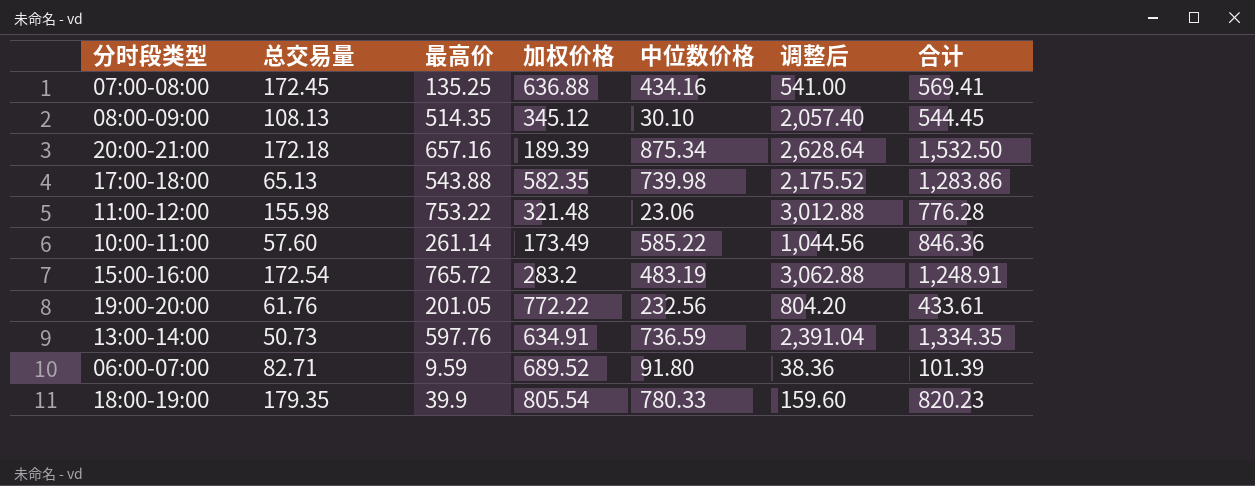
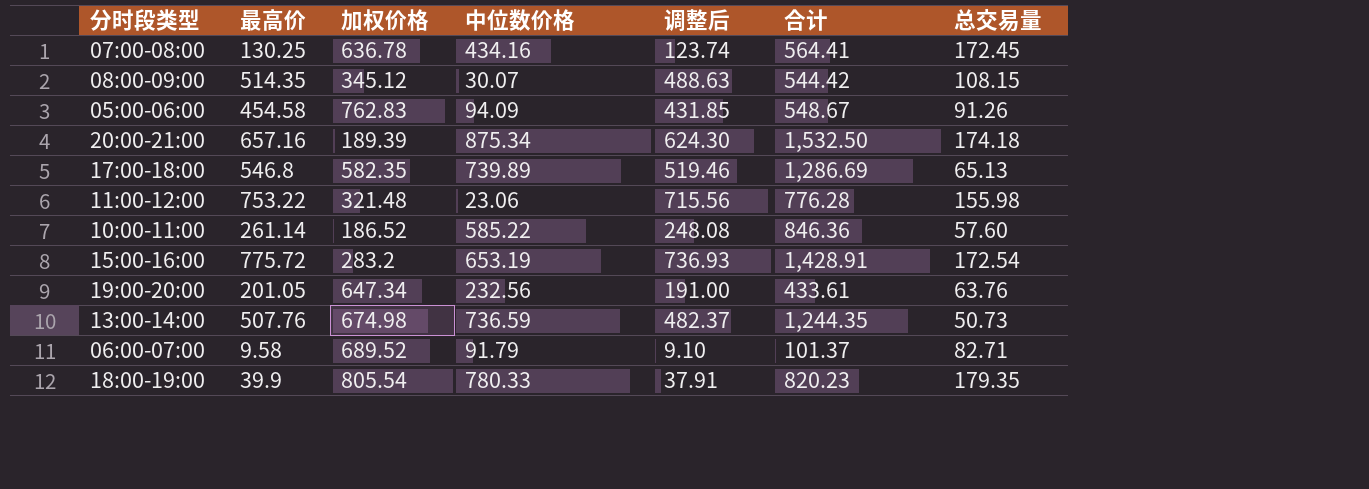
column 调整后 | formula: [最高价] * 4 -> [最高价] * 0.95
column 总交易量 | position: 2 -> 7
07:00-08:00 | 最高价: 135.25 -> 130.25
07:00-08:00 | 加权价格: 636.88 -> 636.78
07:00-08:00 | 合计: 569.41 -> 564.41
08:00-09:00 | 中位数价格: 30.10 -> 30.07
08:00-09:00 | 合计: 544.45 -> 544.42
08:00-09:00 | 总交易量: 108.13 -> 108.15
row 05:00-06:00: none -> 454.58 | 762.83 | 94.09 | 431.85 | 548.67 | 91.26
20:00-21:00 | 总交易量: 172.18 -> 174.18
17:00-18:00 | 最高价: 543.88 -> 546.8
17:00-18:00 | 中位数价格: 739.98 -> 739.89
17:00-18:00 | 合计: 1,283.86 -> 1,286.69
10:00-11:00 | 加权价格: 173.49 -> 186.52
15:00-16:00 | 最高价: 765.72 -> 775.72
15:00-16:00 | 中位数价格: 483.19 -> 653.19
15:00-16:00 | 合计: 1,248.91 -> 1,428.91
19:00-20:00 | 加权价格: 772.22 -> 647.34
19:00-20:00 | 总交易量: 61.76 -> 63.76
13:00-14:00 | 最高价: 597.76 -> 507.76
13:00-14:00 | 加权价格: 634.91 -> 674.98
13:00-14:00 | 合计: 1,334.35 -> 1,244.35
06:00-07:00 | 最高价: 9.59 -> 9.58
06:00-07:00 | 中位数价格: 91.80 -> 91.79
06:00-07:00 | 合计: 101.39 -> 101.37

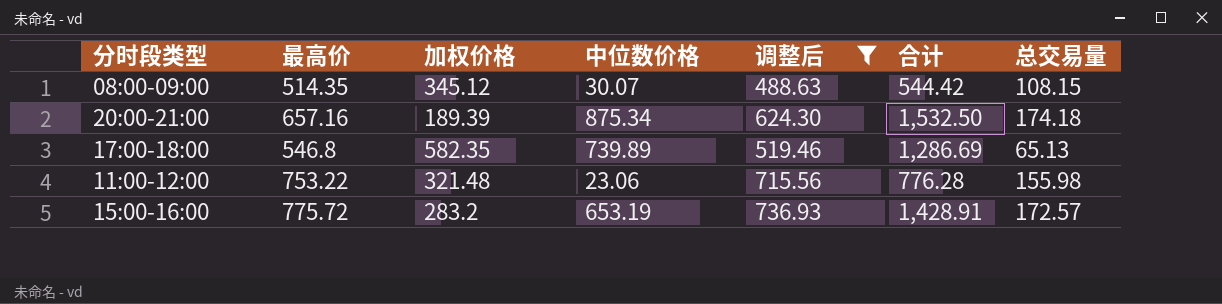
filter: none -> 调整后 >= 488.63
15:00-16:00 | 总交易量: 172.54 -> 172.57

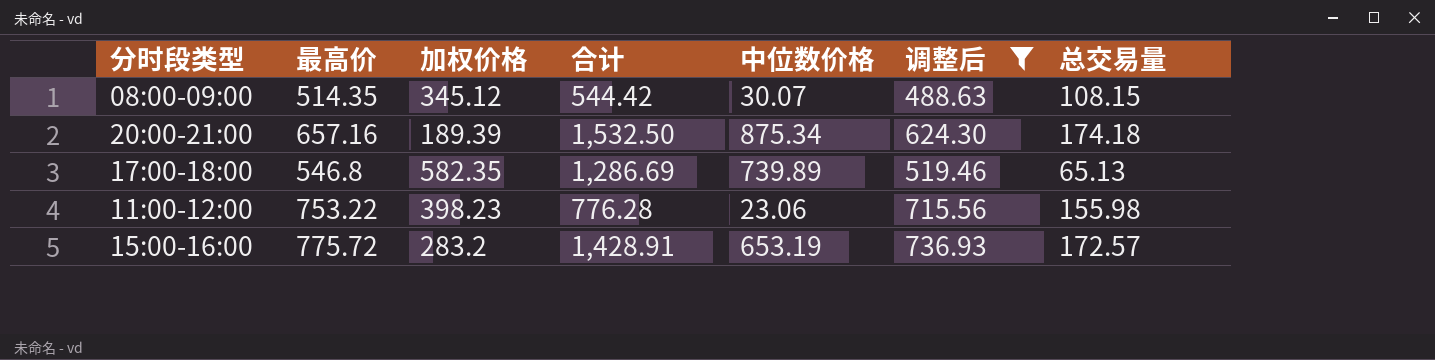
column 合计 | position: 6 -> 4
11:00-12:00 | 加权价格: 321.48 -> 398.23

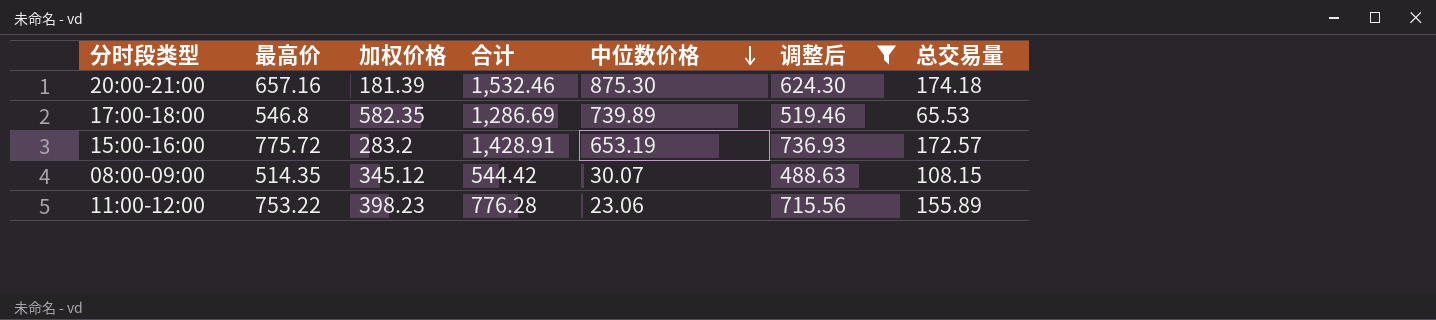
row order: none -> 中位数价格 descending
20:00-21:00 | 加权价格: 189.39 -> 181.39
20:00-21:00 | 合计: 1,532.50 -> 1,532.46
20:00-21:00 | 中位数价格: 875.34 -> 875.30
17:00-18:00 | 总交易量: 65.13 -> 65.53
11:00-12:00 | 总交易量: 155.98 -> 155.89

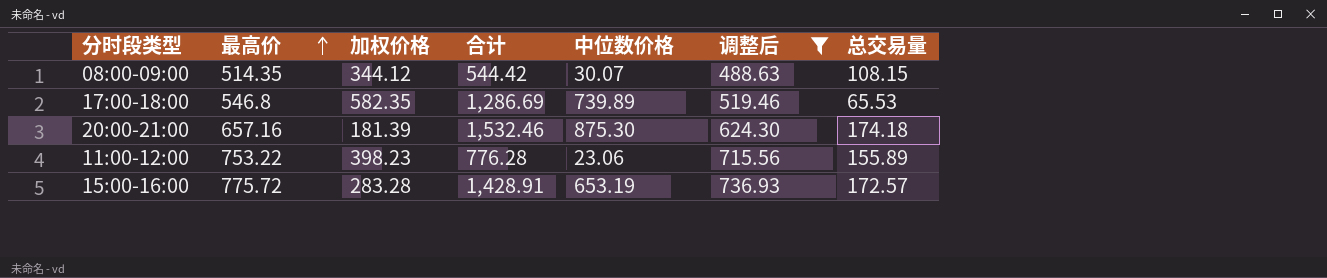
row order: 中位数价格 descending -> 最高价 ascending
08:00-09:00 | 加权价格: 345.12 -> 344.12
15:00-16:00 | 加权价格: 283.2 -> 283.28

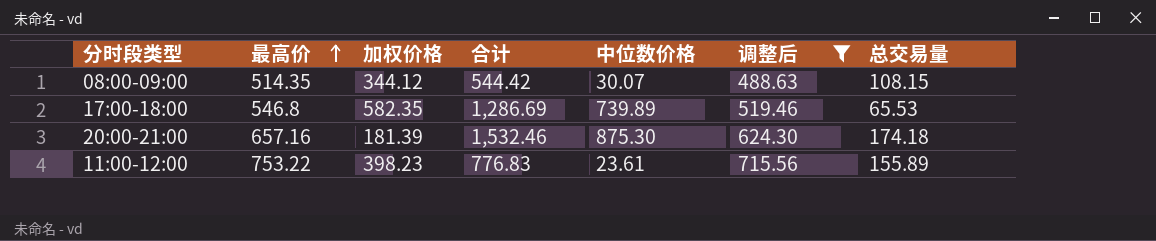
row 15:00-16:00: 775.72 | 283.28 | 1,428.91 | 653.19 | 736.93 | 172.57 -> none
11:00-12:00 | 合计: 776.28 -> 776.83
11:00-12:00 | 中位数价格: 23.06 -> 23.61

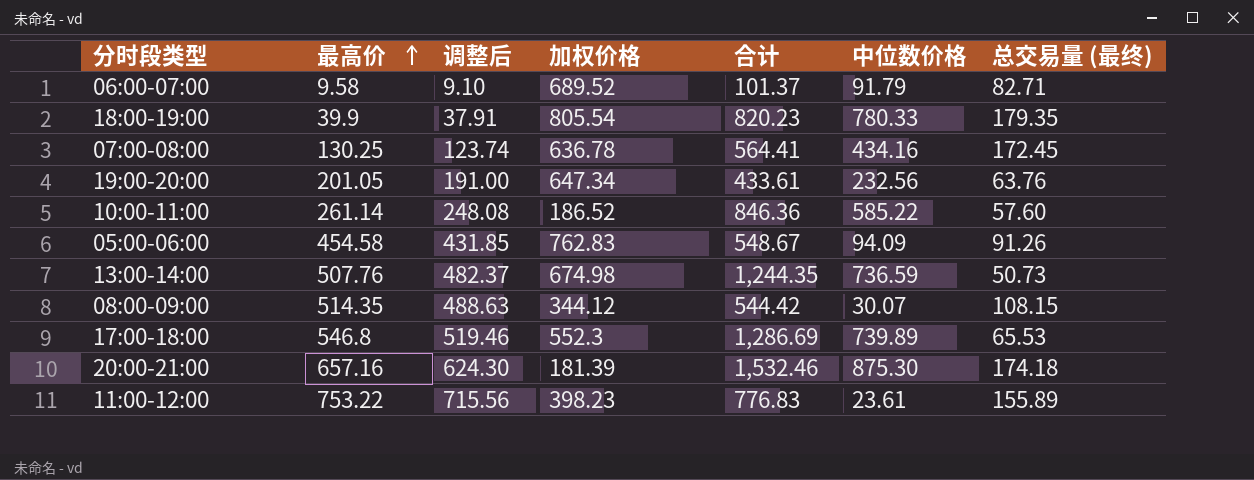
filter: 调整后 >= 488.63 -> none
column 调整后 | position: 6 -> 3
column name: 总交易量 -> 总交易量 (最终)
17:00-18:00 | 加权价格: 582.35 -> 552.3

